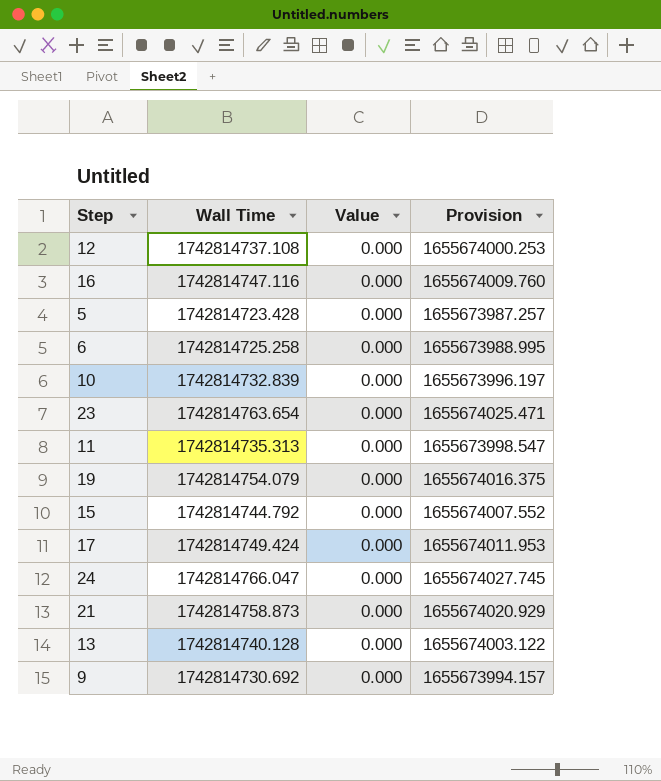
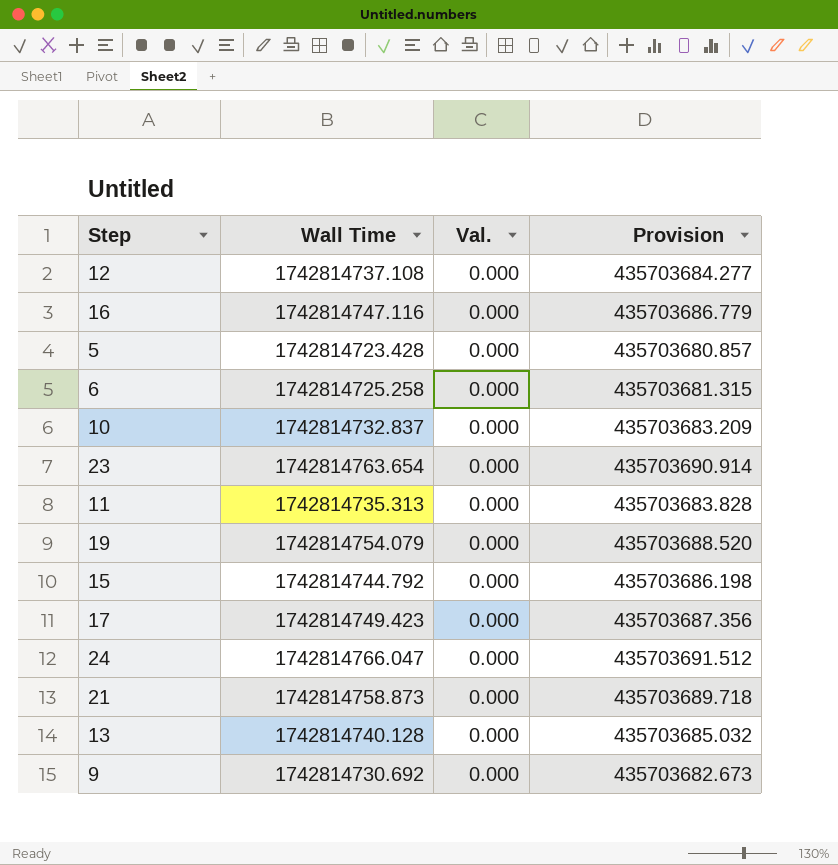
column name: Value -> Val.
column Provision | formula: [Wall Time] * 0.95 -> [Wall Time] * 0.25
10 | Wall Time: 1742814732.839 -> 1742814732.837
17 | Wall Time: 1742814749.424 -> 1742814749.423

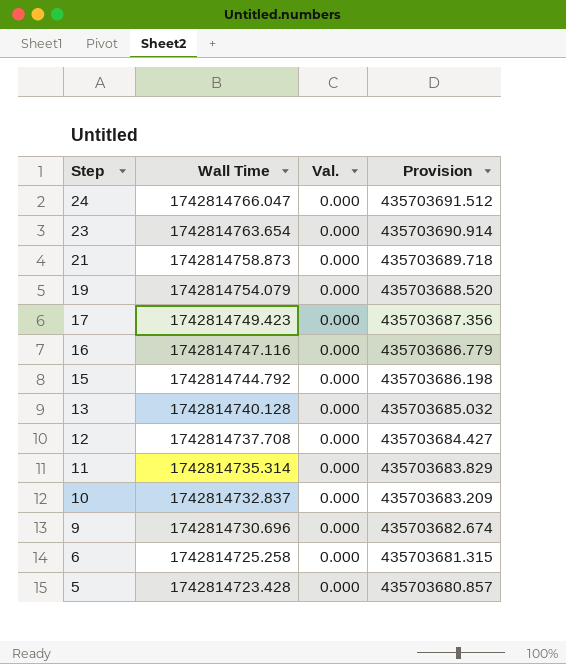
row order: none -> Step descending
12 | Wall Time: 1742814737.108 -> 1742814737.708
12 | Provision: 435703684.277 -> 435703684.427
11 | Wall Time: 1742814735.313 -> 1742814735.314
11 | Provision: 435703683.828 -> 435703683.829
9 | Wall Time: 1742814730.692 -> 1742814730.696
9 | Provision: 435703682.673 -> 435703682.674

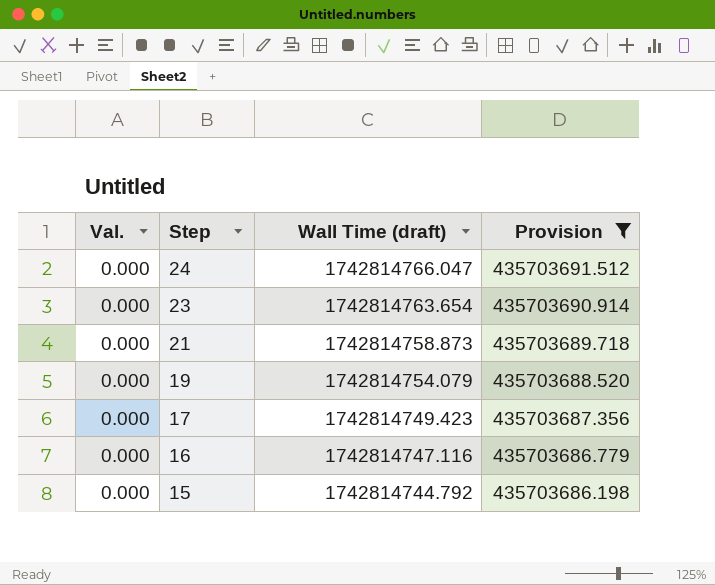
filter: none -> Provision >= 435703686.198
column Val. | position: 3 -> 1
column name: Wall Time -> Wall Time (draft)

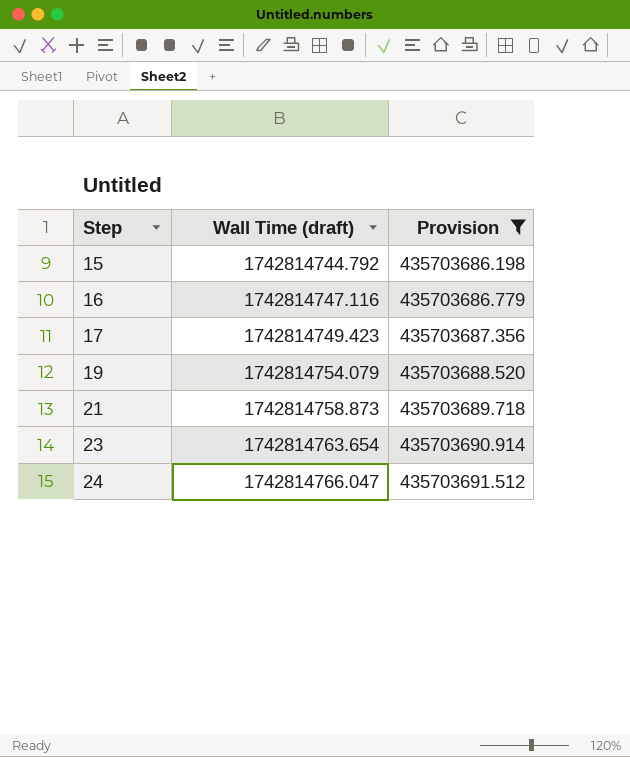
row order: Step descending -> Step ascending
column Val. | position: 1 -> none

